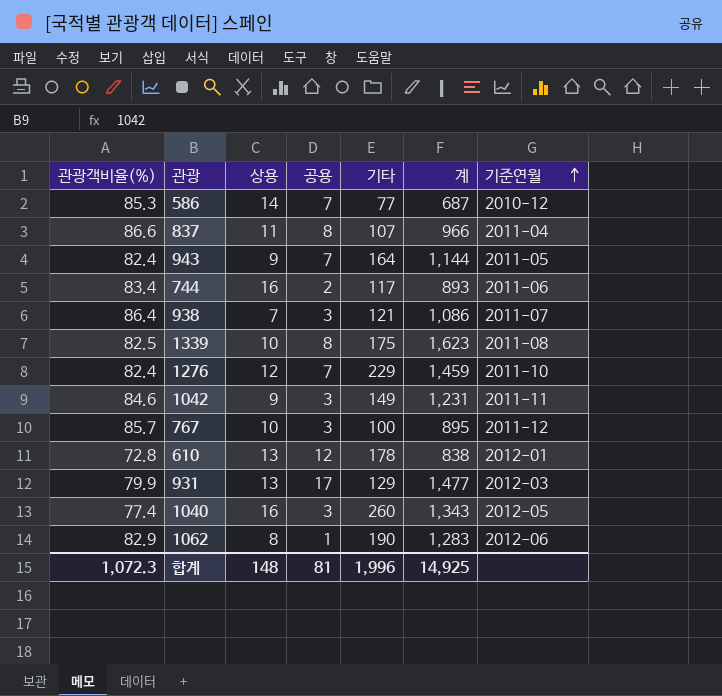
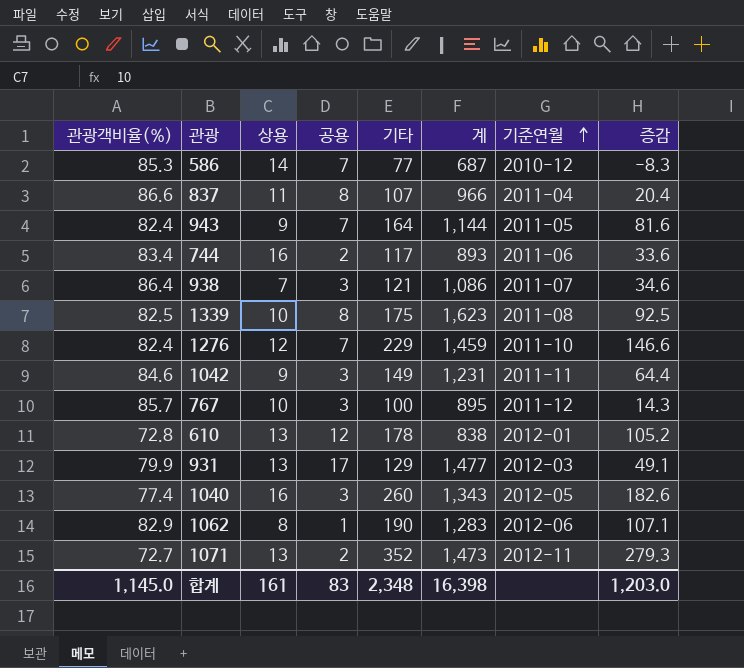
column 증감 | formula: none -> [기타] - [관광객비율(%)]
row 1071: none -> 72.7 | 13 | 2 | 352 | 1,473 | 2012-11 | 279.3
합계 | 관광객비율(%): 1,072.3 -> 1,145.0
합계 | 상용: 148 -> 161
합계 | 공용: 81 -> 83
합계 | 기타: 1,996 -> 2,348
합계 | 계: 14,925 -> 16,398

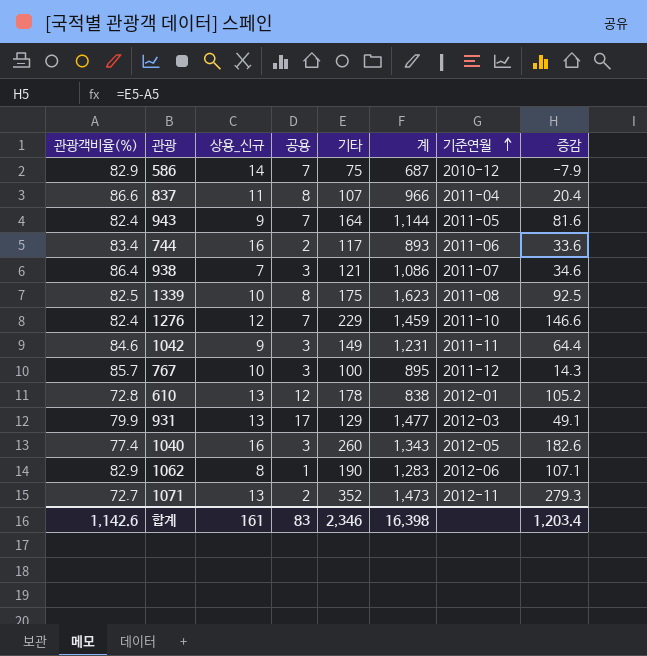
column name: 상용 -> 상용_신규
586 | 관광객비율(%): 85.3 -> 82.9
586 | 기타: 77 -> 75
586 | 증감: -8.3 -> -7.9
합계 | 관광객비율(%): 1,145.0 -> 1,142.6
합계 | 기타: 2,348 -> 2,346
합계 | 증감: 1,203.0 -> 1,203.4

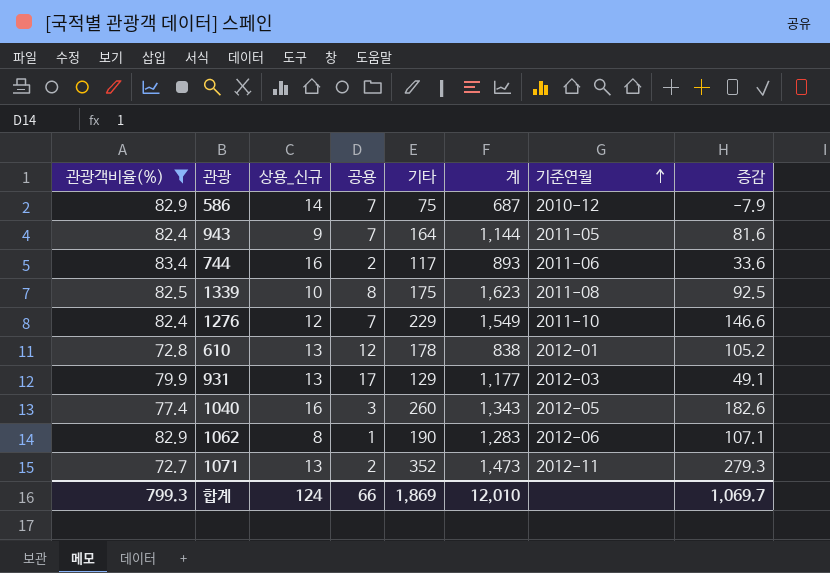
filter: none -> 관광객비율(%) <= 83.4
1276 | 계: 1,459 -> 1,549
931 | 계: 1,477 -> 1,177
합계 | 관광객비율(%): 1,142.6 -> 799.3
합계 | 상용_신규: 161 -> 124
합계 | 공용: 83 -> 66
합계 | 기타: 2,346 -> 1,869
합계 | 계: 16,398 -> 12,010
합계 | 증감: 1,203.4 -> 1,069.7

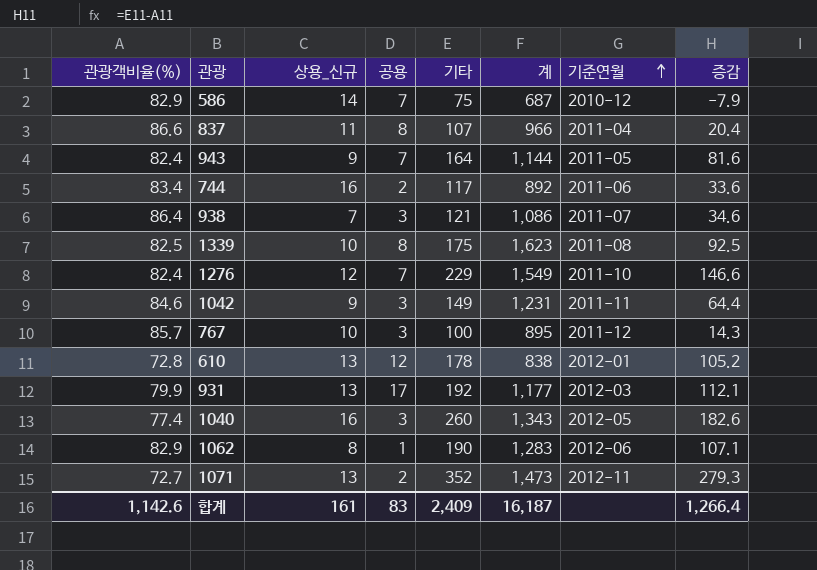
filter: 관광객비율(%) <= 83.4 -> none
744 | 계: 893 -> 892
931 | 기타: 129 -> 192
931 | 증감: 49.1 -> 112.1
합계 | 관광객비율(%): 799.3 -> 1,142.6
합계 | 상용_신규: 124 -> 161
합계 | 공용: 66 -> 83
합계 | 기타: 1,869 -> 2,409
합계 | 계: 12,010 -> 16,187
합계 | 증감: 1,069.7 -> 1,266.4

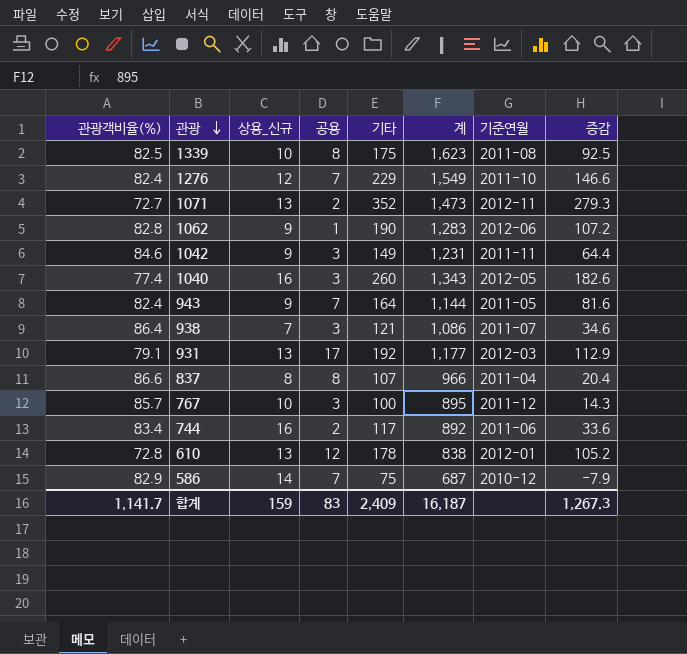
row order: 기준연월 ascending -> 관광 descending
1062 | 관광객비율(%): 82.9 -> 82.8
1062 | 상용_신규: 8 -> 9
1062 | 증감: 107.1 -> 107.2
931 | 관광객비율(%): 79.9 -> 79.1
931 | 증감: 112.1 -> 112.9
837 | 상용_신규: 11 -> 8
합계 | 관광객비율(%): 1,142.6 -> 1,141.7
합계 | 상용_신규: 161 -> 159
합계 | 증감: 1,266.4 -> 1,267.3

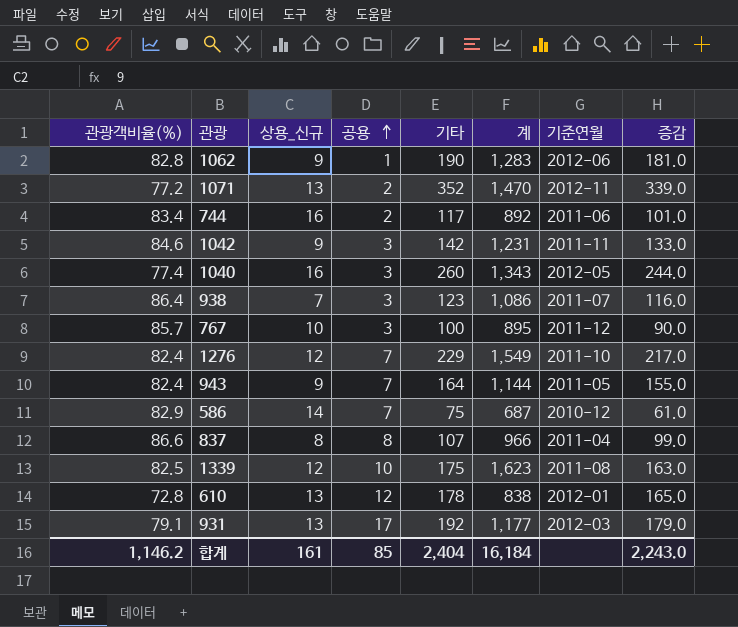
row order: 관광 descending -> 공용 ascending
column 증감 | formula: [기타] - [관광객비율(%)] -> [기타] - [상용_신규]
1071 | 관광객비율(%): 72.7 -> 77.2
1071 | 계: 1,473 -> 1,470
1042 | 기타: 149 -> 142
938 | 기타: 121 -> 123
1339 | 상용_신규: 10 -> 12
1339 | 공용: 8 -> 10
합계 | 관광객비율(%): 1,141.7 -> 1,146.2
합계 | 상용_신규: 159 -> 161
합계 | 공용: 83 -> 85
합계 | 기타: 2,409 -> 2,404
합계 | 계: 16,187 -> 16,184
합계 | 증감: 1,267.3 -> 2,243.0

